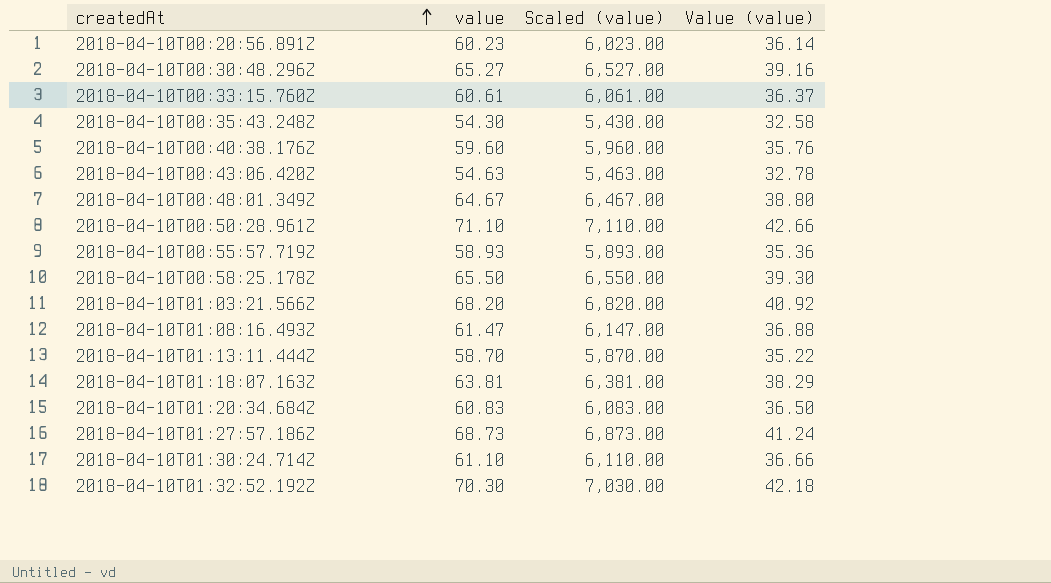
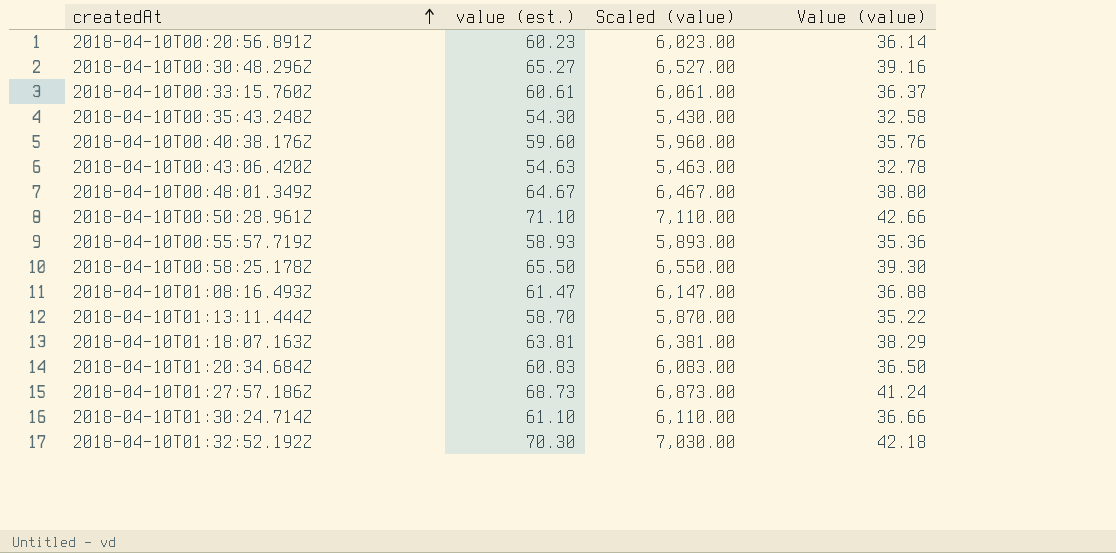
column name: value -> value (est.)
row 2018-04-10T01:03:21.566Z: 68.20 | 6,820.00 | 40.92 -> none

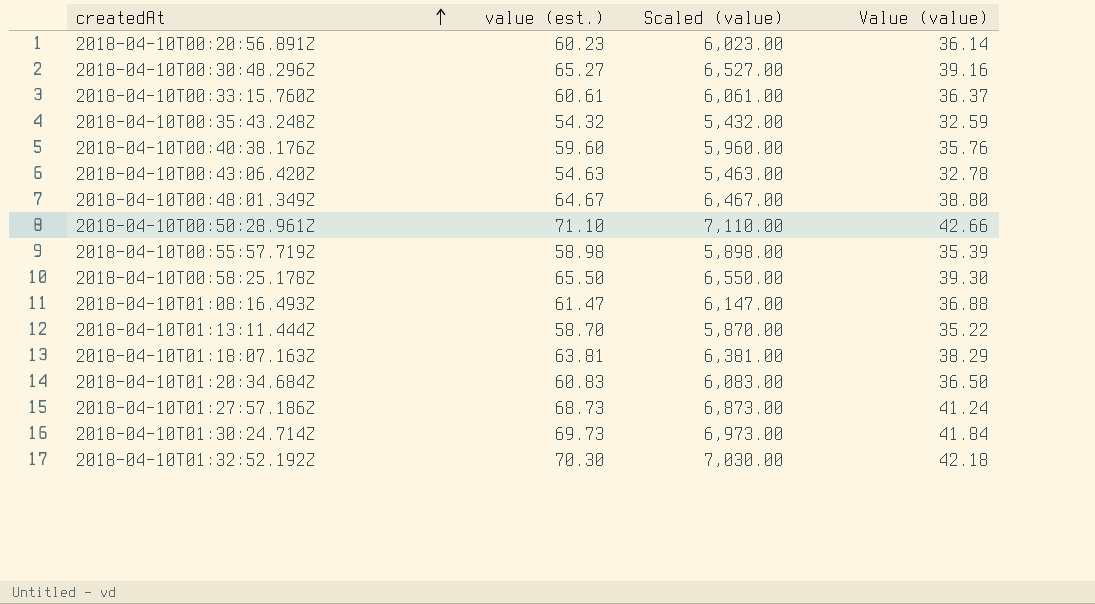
2018-04-10T00:35:43.248Z | value (est.): 54.30 -> 54.32
2018-04-10T00:35:43.248Z | Scaled (value): 5,430.00 -> 5,432.00
2018-04-10T00:35:43.248Z | Value (value): 32.58 -> 32.59
2018-04-10T00:55:57.719Z | value (est.): 58.93 -> 58.98
2018-04-10T00:55:57.719Z | Scaled (value): 5,893.00 -> 5,898.00
2018-04-10T00:55:57.719Z | Value (value): 35.36 -> 35.39
2018-04-10T01:30:24.714Z | value (est.): 61.10 -> 69.73
2018-04-10T01:30:24.714Z | Scaled (value): 6,110.00 -> 6,973.00
2018-04-10T01:30:24.714Z | Value (value): 36.66 -> 41.84

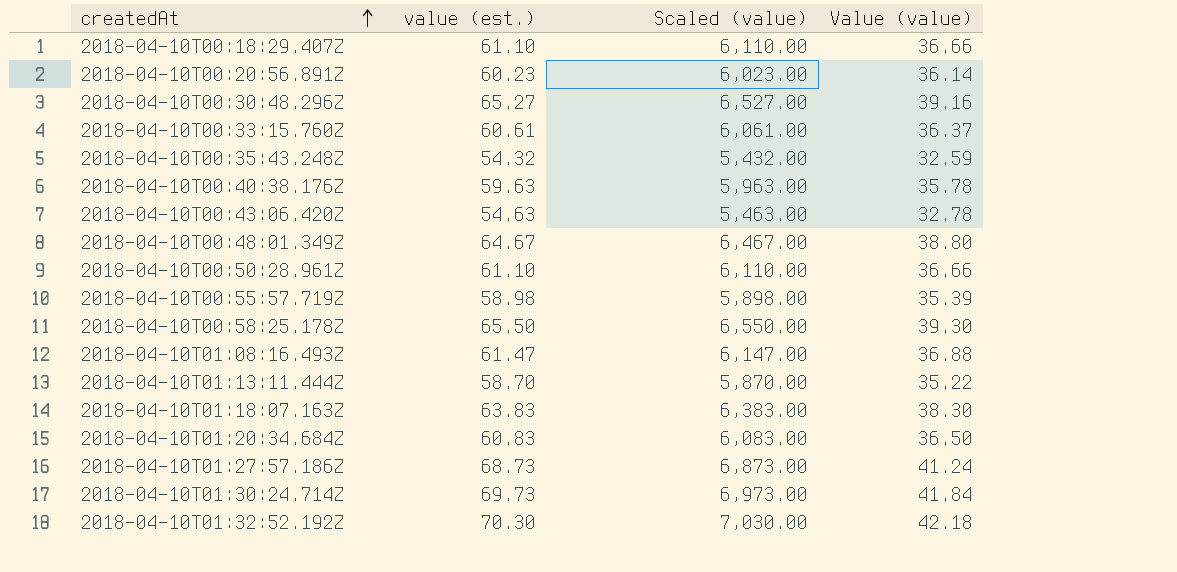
row 2018-04-10T00:18:29.407Z: none -> 61.10 | 6,110.00 | 36.66
2018-04-10T00:40:38.176Z | value (est.): 59.60 -> 59.63
2018-04-10T00:40:38.176Z | Scaled (value): 5,960.00 -> 5,963.00
2018-04-10T00:40:38.176Z | Value (value): 35.76 -> 35.78
2018-04-10T00:50:28.961Z | value (est.): 71.10 -> 61.10
2018-04-10T00:50:28.961Z | Scaled (value): 7,110.00 -> 6,110.00
2018-04-10T00:50:28.961Z | Value (value): 42.66 -> 36.66
2018-04-10T01:18:07.163Z | value (est.): 63.81 -> 63.83
2018-04-10T01:18:07.163Z | Scaled (value): 6,381.00 -> 6,383.00
2018-04-10T01:18:07.163Z | Value (value): 38.29 -> 38.30

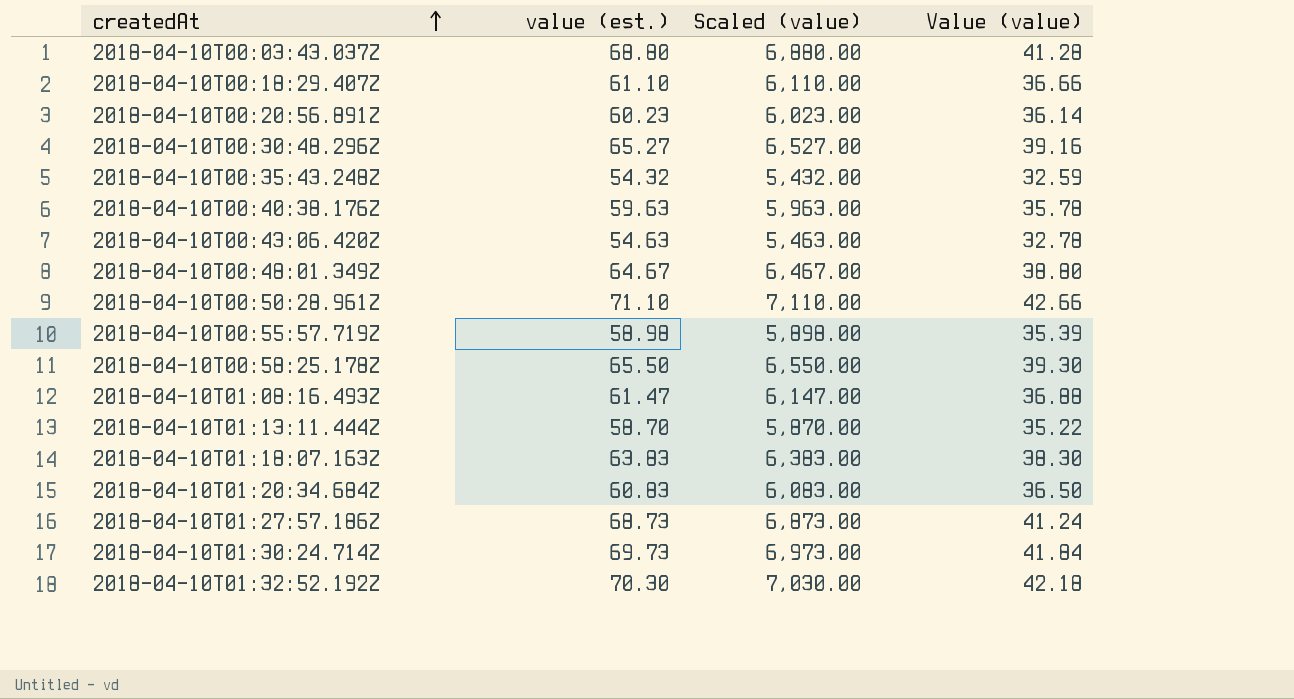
row 2018-04-10T00:33:15.760Z: 60.61 | 6,061.00 | 36.37 -> none
row 2018-04-10T00:03:43.037Z: none -> 68.80 | 6,880.00 | 41.28
2018-04-10T00:50:28.961Z | value (est.): 61.10 -> 71.10
2018-04-10T00:50:28.961Z | Scaled (value): 6,110.00 -> 7,110.00
2018-04-10T00:50:28.961Z | Value (value): 36.66 -> 42.66

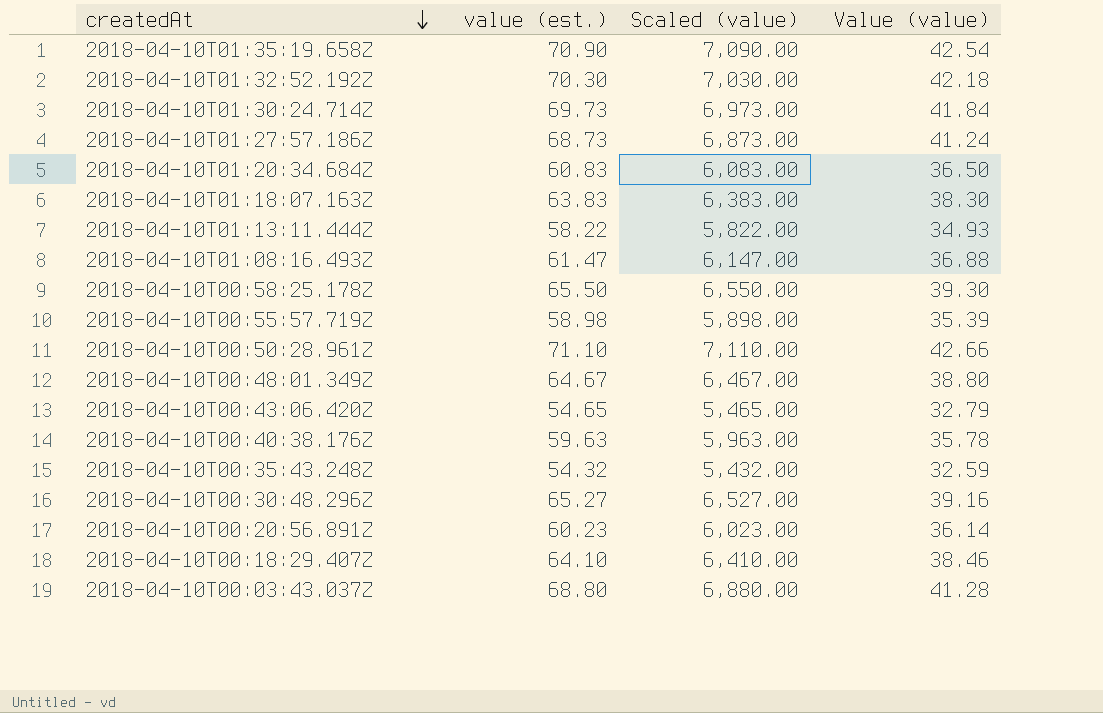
row order: createdAt ascending -> createdAt descending
row 2018-04-10T01:35:19.658Z: none -> 70.90 | 7,090.00 | 42.54
2018-04-10T01:13:11.444Z | value (est.): 58.70 -> 58.22
2018-04-10T01:13:11.444Z | Scaled (value): 5,870.00 -> 5,822.00
2018-04-10T01:13:11.444Z | Value (value): 35.22 -> 34.93
2018-04-10T00:43:06.420Z | value (est.): 54.63 -> 54.65
2018-04-10T00:43:06.420Z | Scaled (value): 5,463.00 -> 5,465.00
2018-04-10T00:43:06.420Z | Value (value): 32.78 -> 32.79
2018-04-10T00:18:29.407Z | value (est.): 61.10 -> 64.10
2018-04-10T00:18:29.407Z | Scaled (value): 6,110.00 -> 6,410.00
2018-04-10T00:18:29.407Z | Value (value): 36.66 -> 38.46

